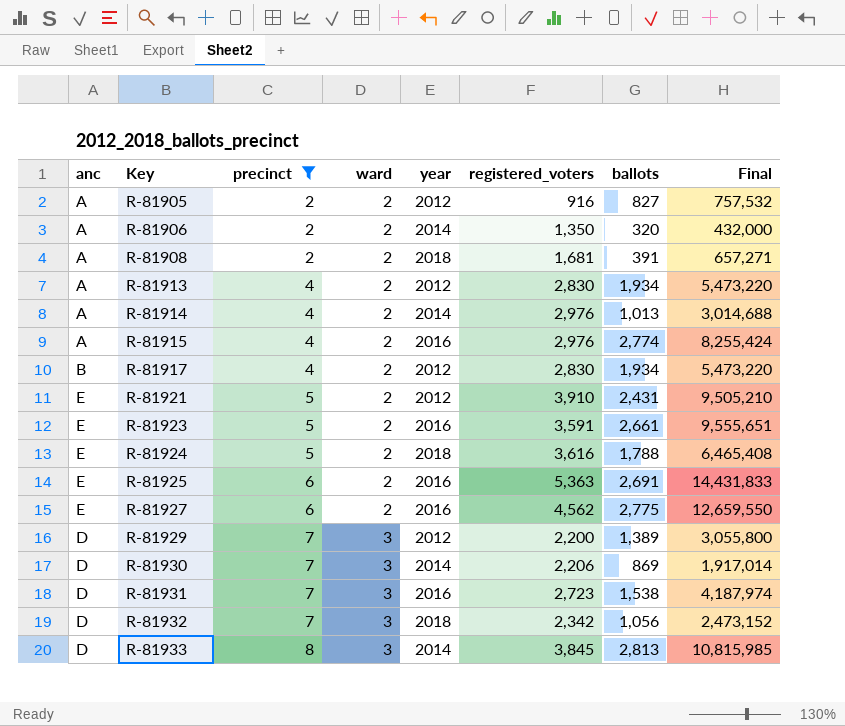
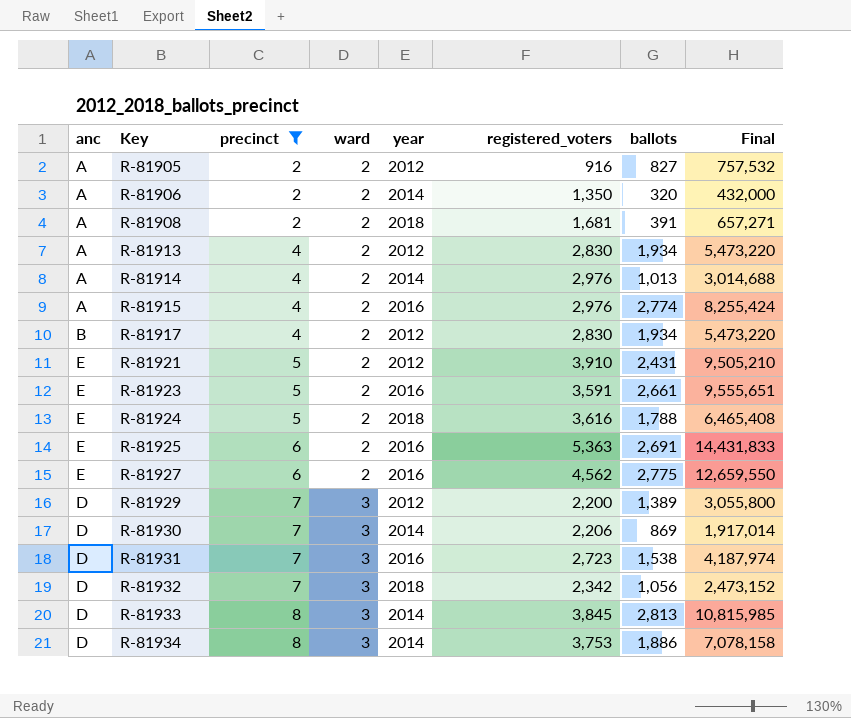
row R-81934: none -> D | 8 | 3 | 2014 | 3,753 | 1,886 | 7,078,158

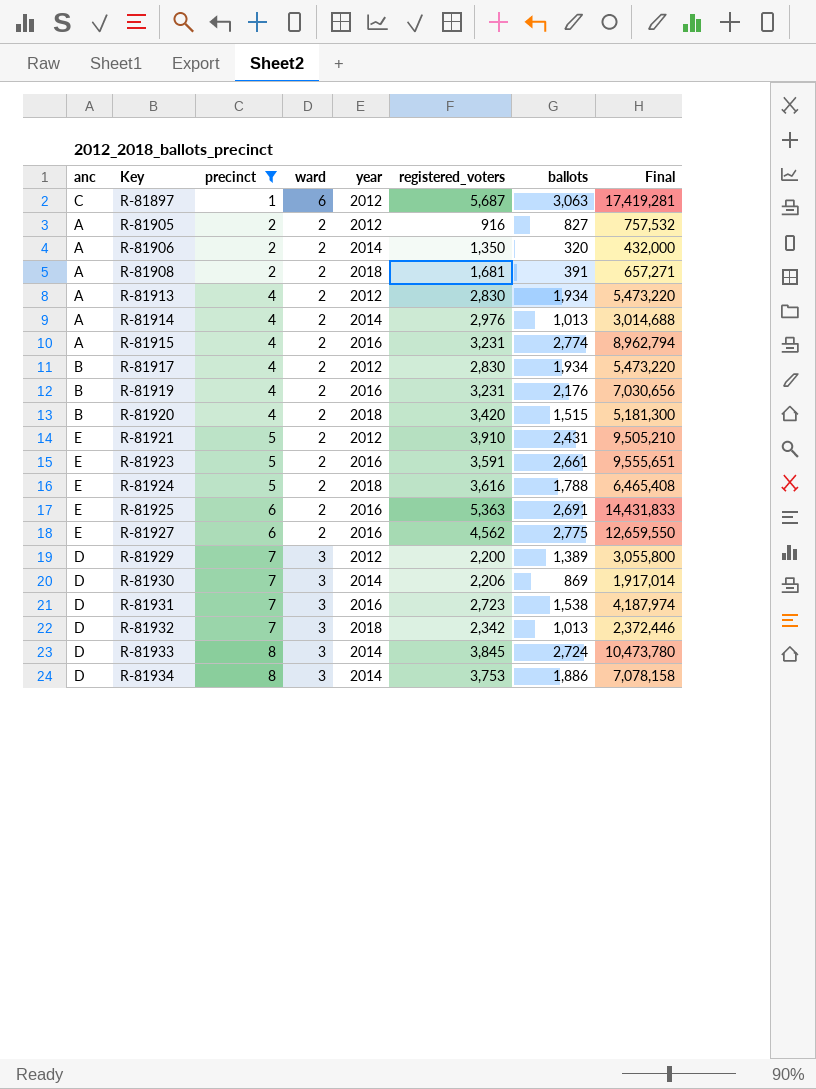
row R-81897: none -> C | 1 | 6 | 2012 | 5,687 | 3,063 | 17,419,281
R-81915 | registered_voters: 2,976 -> 3,231
R-81915 | Final: 8,255,424 -> 8,962,794
row R-81919: none -> B | 4 | 2 | 2016 | 3,231 | 2,176 | 7,030,656
row R-81920: none -> B | 4 | 2 | 2018 | 3,420 | 1,515 | 5,181,300
R-81932 | ballots: 1,056 -> 1,013
R-81932 | Final: 2,473,152 -> 2,372,446
R-81933 | ballots: 2,813 -> 2,724
R-81933 | Final: 10,815,985 -> 10,473,780

